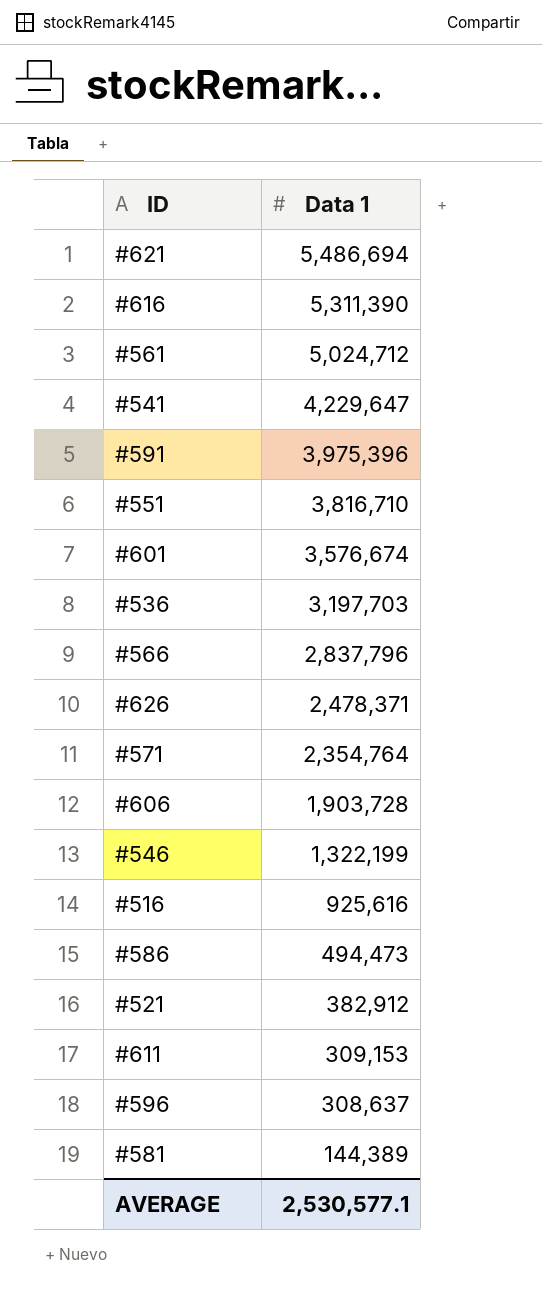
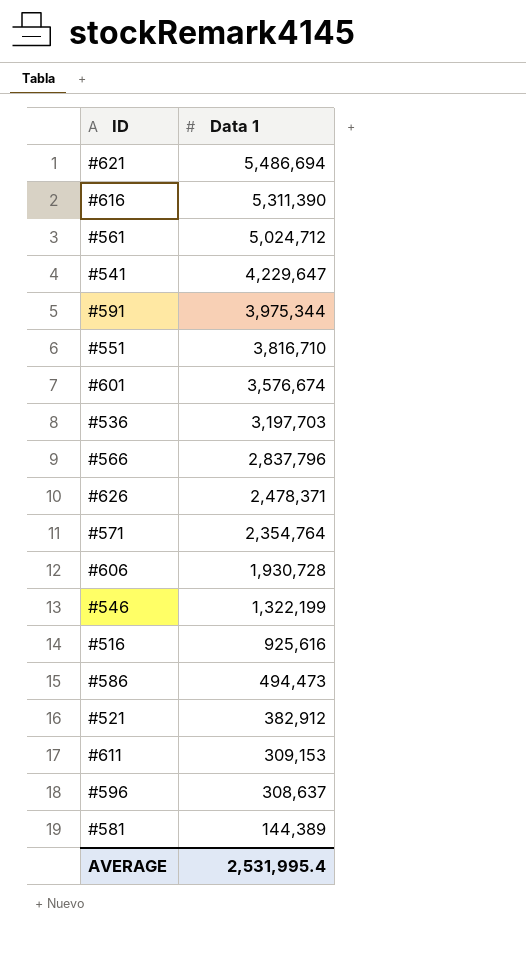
#591 | Data 1: 3,975,396 -> 3,975,344
#606 | Data 1: 1,903,728 -> 1,930,728
AVERAGE | Data 1: 2,530,577.1 -> 2,531,995.4

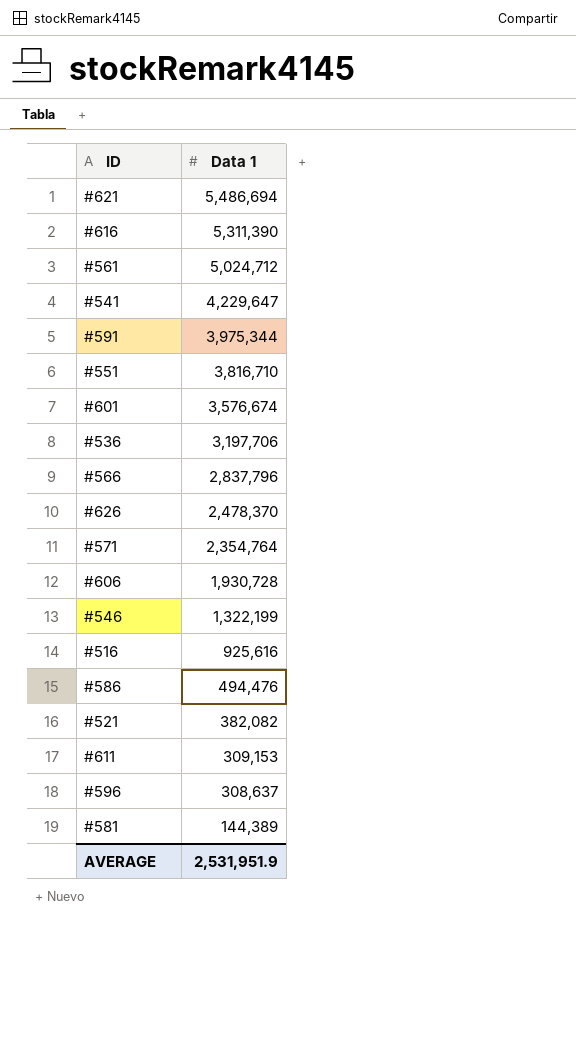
#536 | Data 1: 3,197,703 -> 3,197,706
#626 | Data 1: 2,478,371 -> 2,478,370
#586 | Data 1: 494,473 -> 494,476
#521 | Data 1: 382,912 -> 382,082
AVERAGE | Data 1: 2,531,995.4 -> 2,531,951.9

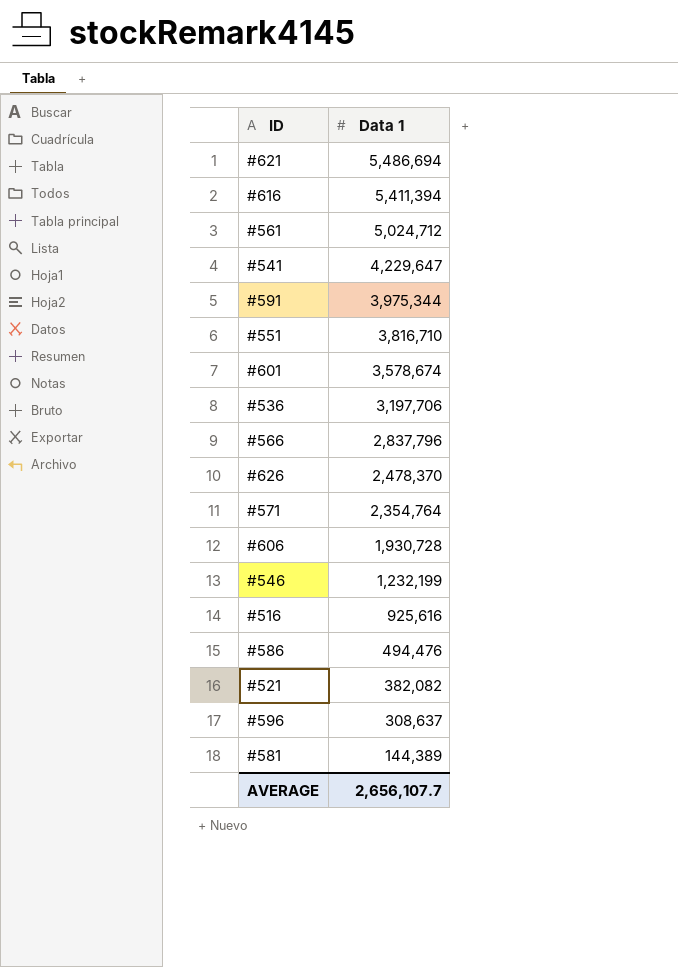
row #611: 309,153 -> none
#616 | Data 1: 5,311,390 -> 5,411,394
#601 | Data 1: 3,576,674 -> 3,578,674
#546 | Data 1: 1,322,199 -> 1,232,199
AVERAGE | Data 1: 2,531,951.9 -> 2,656,107.7

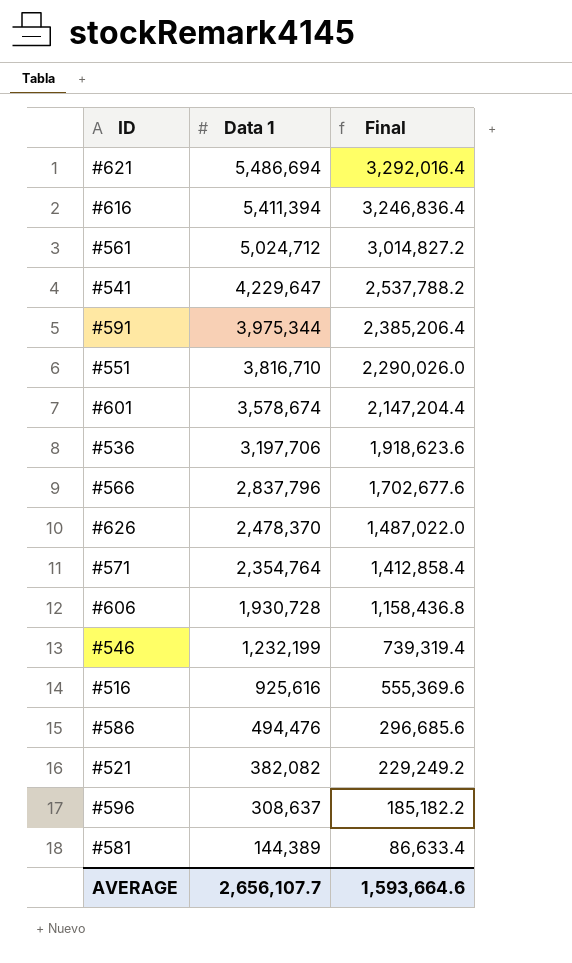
column Final | formula: none -> [Data 1] * 0.6

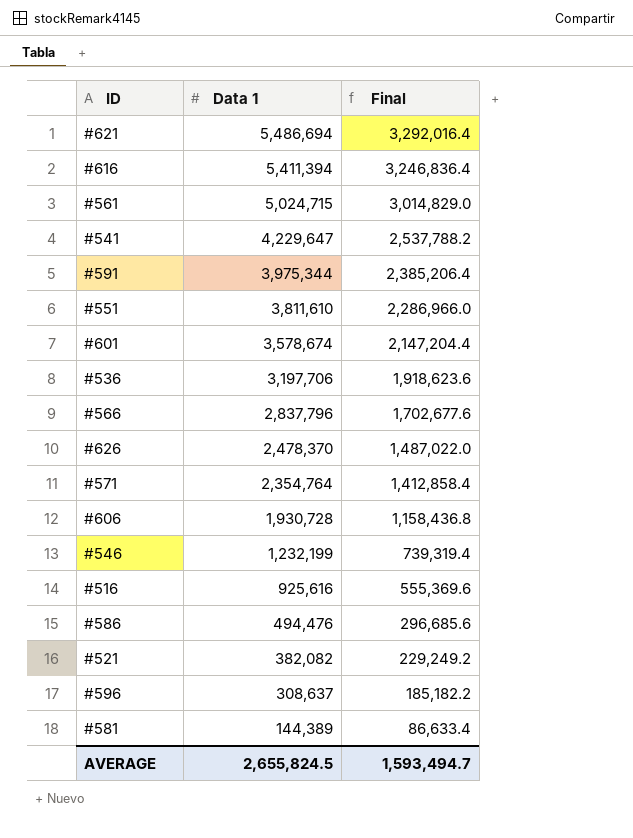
#561 | Data 1: 5,024,712 -> 5,024,715
#561 | Final: 3,014,827.2 -> 3,014,829.0
#551 | Data 1: 3,816,710 -> 3,811,610
#551 | Final: 2,290,026.0 -> 2,286,966.0
AVERAGE | Data 1: 2,656,107.7 -> 2,655,824.5
AVERAGE | Final: 1,593,664.6 -> 1,593,494.7

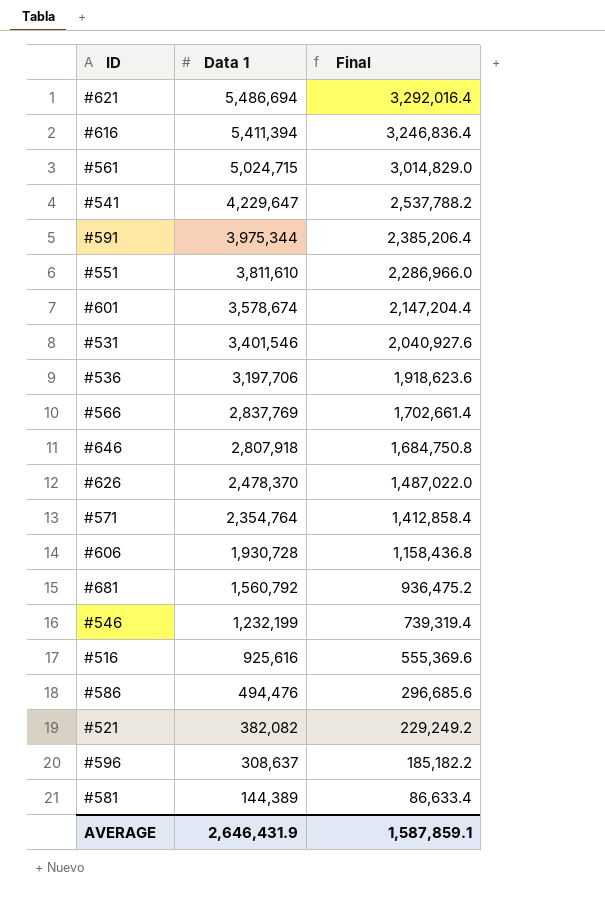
row #531: none -> 3,401,546 | 2,040,927.6
#566 | Data 1: 2,837,796 -> 2,837,769
#566 | Final: 1,702,677.6 -> 1,702,661.4
row #646: none -> 2,807,918 | 1,684,750.8
row #681: none -> 1,560,792 | 936,475.2
AVERAGE | Data 1: 2,655,824.5 -> 2,646,431.9
AVERAGE | Final: 1,593,494.7 -> 1,587,859.1

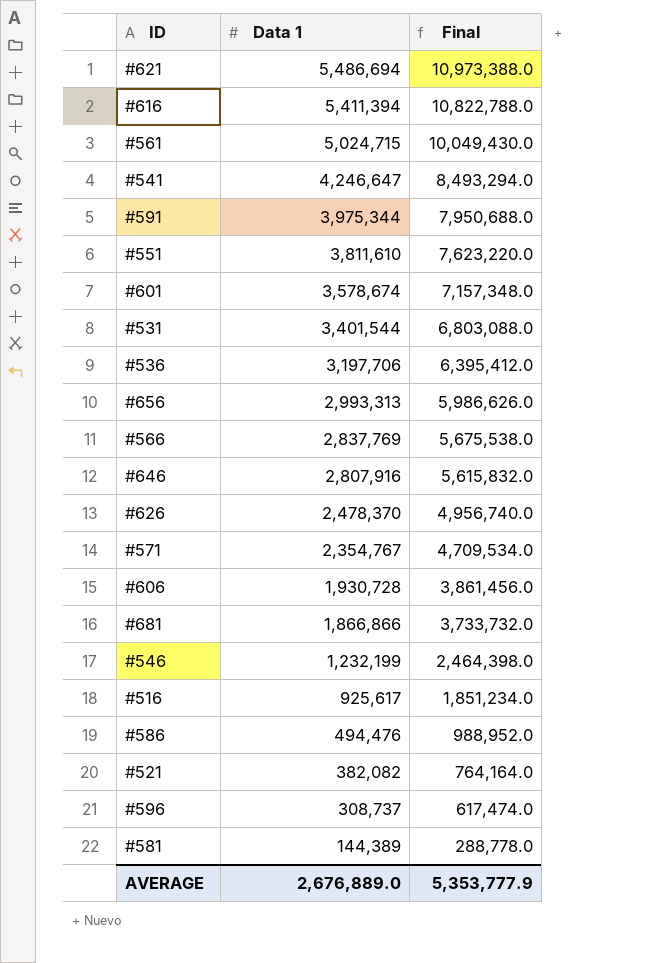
column Final | formula: [Data 1] * 0.6 -> [Data 1] * 2
#541 | Data 1: 4,229,647 -> 4,246,647
#531 | Data 1: 3,401,546 -> 3,401,544
row #656: none -> 2,993,313 | 5,986,626.0
#646 | Data 1: 2,807,918 -> 2,807,916
#571 | Data 1: 2,354,764 -> 2,354,767
#681 | Data 1: 1,560,792 -> 1,866,866
#516 | Data 1: 925,616 -> 925,617
#596 | Data 1: 308,637 -> 308,737
AVERAGE | Data 1: 2,646,431.9 -> 2,676,889.0
AVERAGE | Final: 1,587,859.1 -> 5,353,777.9

